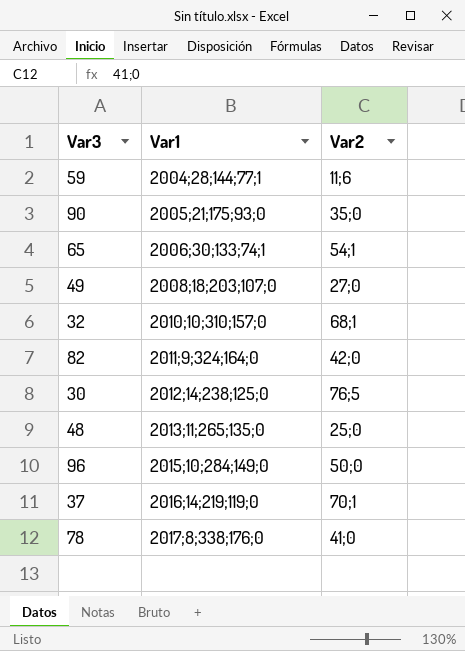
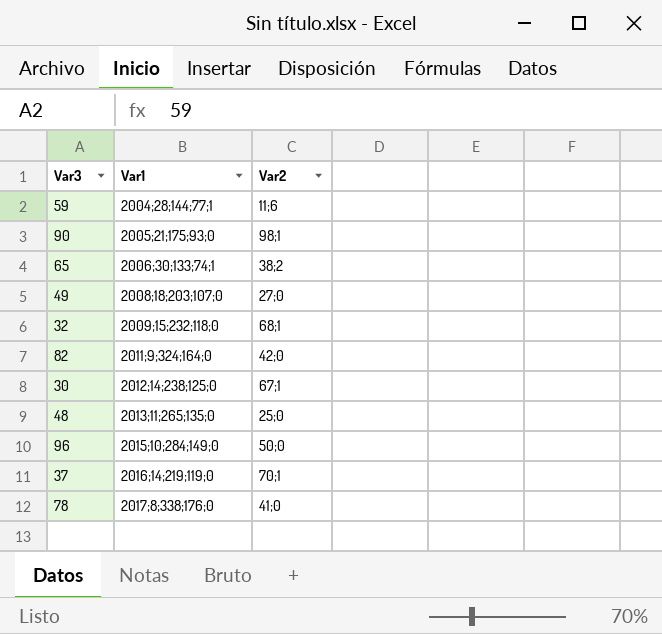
90 | Var2: 35;0 -> 98;1
65 | Var2: 54;1 -> 38;2
32 | Var1: 2010;10;310;157;0 -> 2009;15;232;118;0
30 | Var2: 76;5 -> 67;1

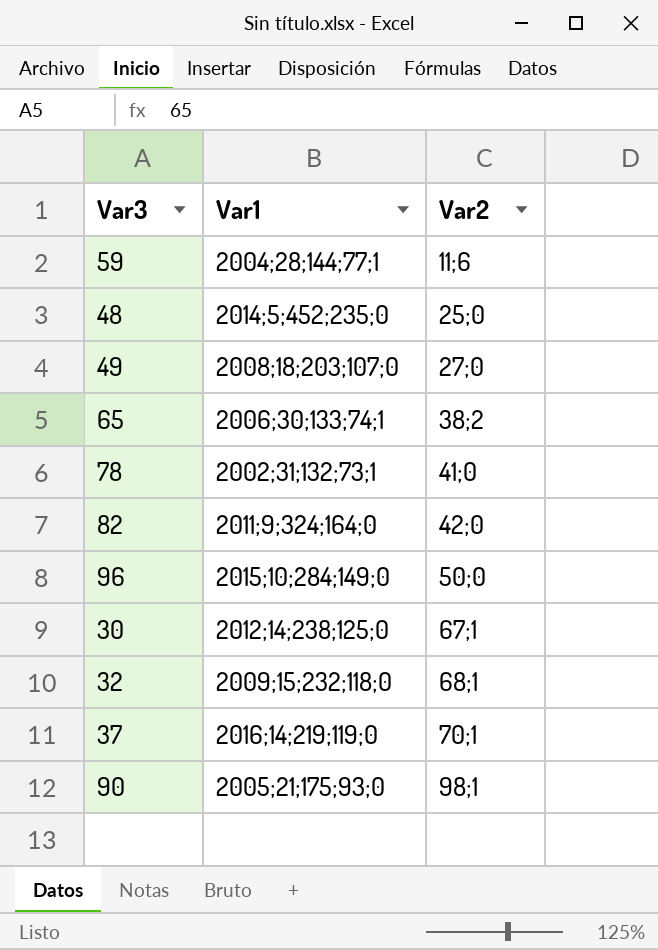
row order: Var1 ascending -> Var2 ascending
48 | Var1: 2013;11;265;135;0 -> 2014;5;452;235;0
78 | Var1: 2017;8;338;176;0 -> 2002;31;132;73;1

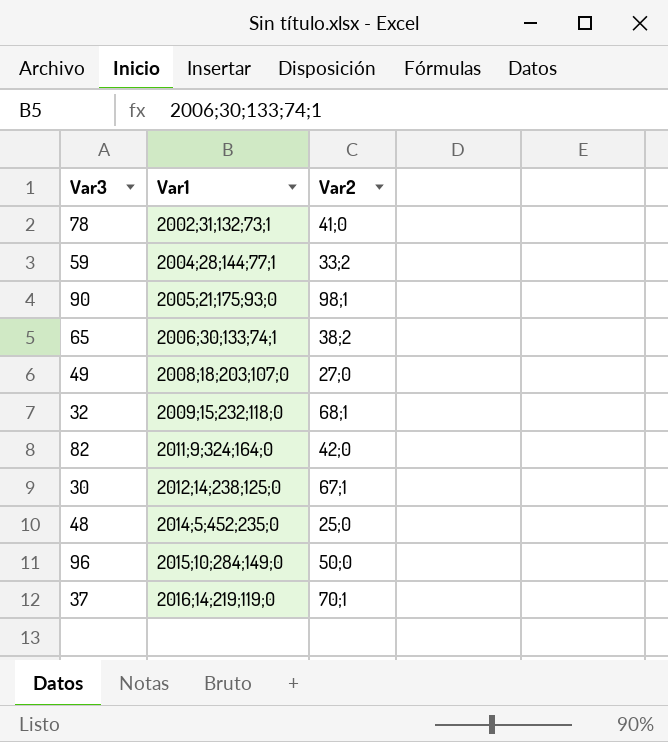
row order: Var2 ascending -> Var1 ascending
59 | Var2: 11;6 -> 33;2

